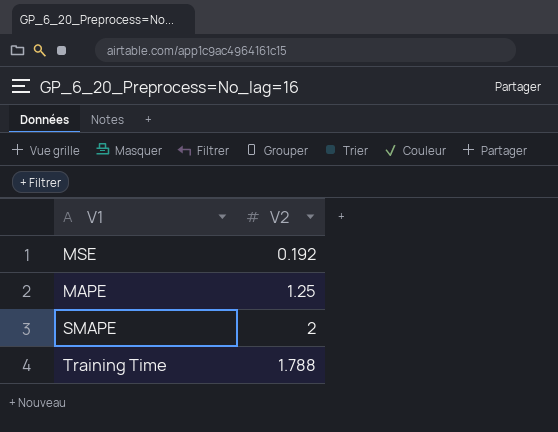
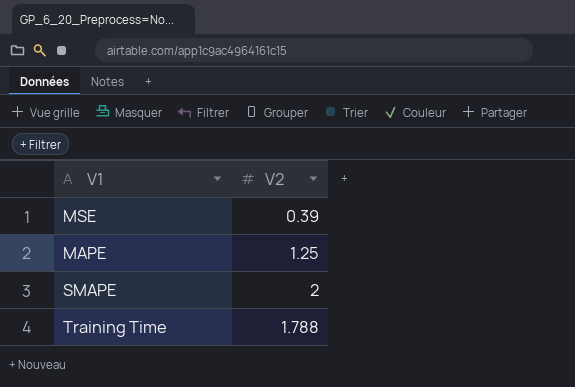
MSE | V2: 0.192 -> 0.39

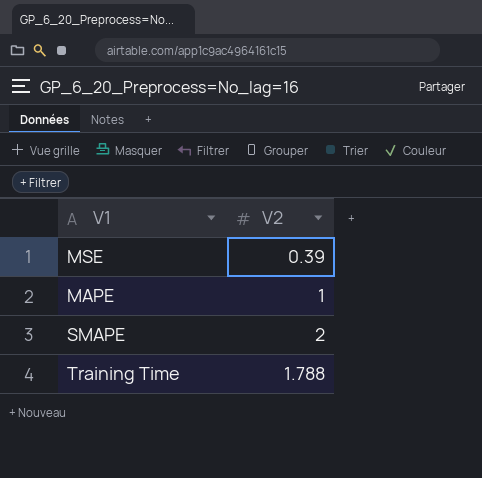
MAPE | V2: 1.25 -> 1

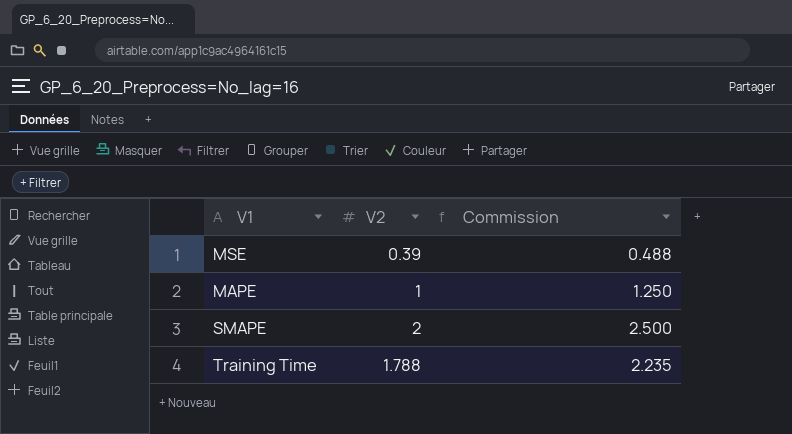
column Commission | formula: none -> [V2] * 1.25

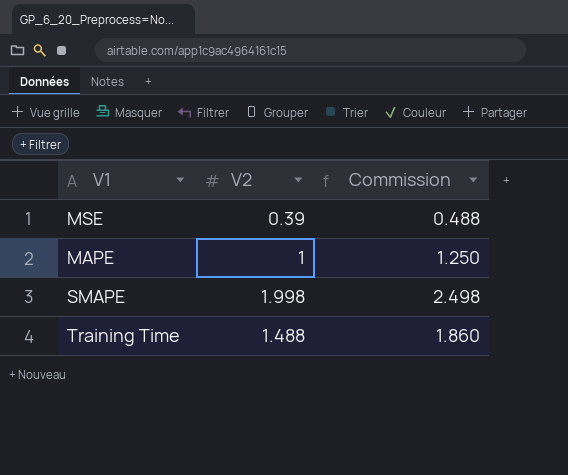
SMAPE | V2: 2 -> 1.998
SMAPE | Commission: 2.500 -> 2.498
Training Time | V2: 1.788 -> 1.488
Training Time | Commission: 2.235 -> 1.860

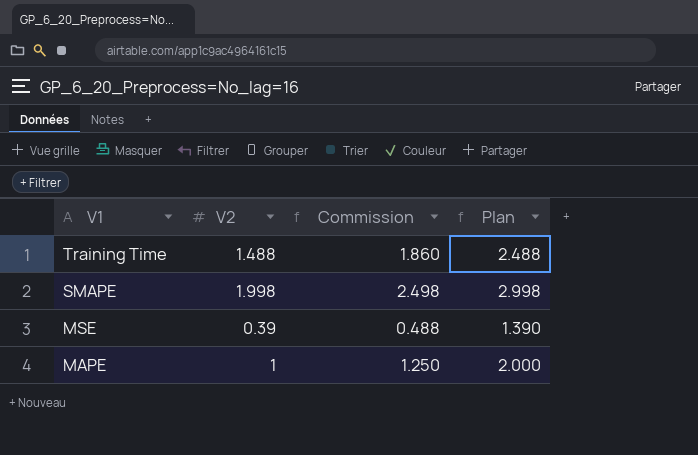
row order: none -> V1 descending
column Plan | formula: none -> [V2] + 1

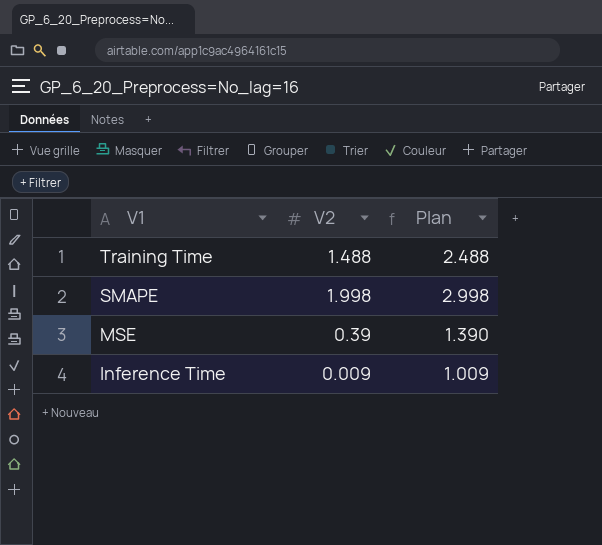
column Commission | formula: [V2] * 1.25 -> none
row MAPE: 1 | 1.250 | 2.000 -> none
row Inference Time: none -> 0.009 | 1.009

